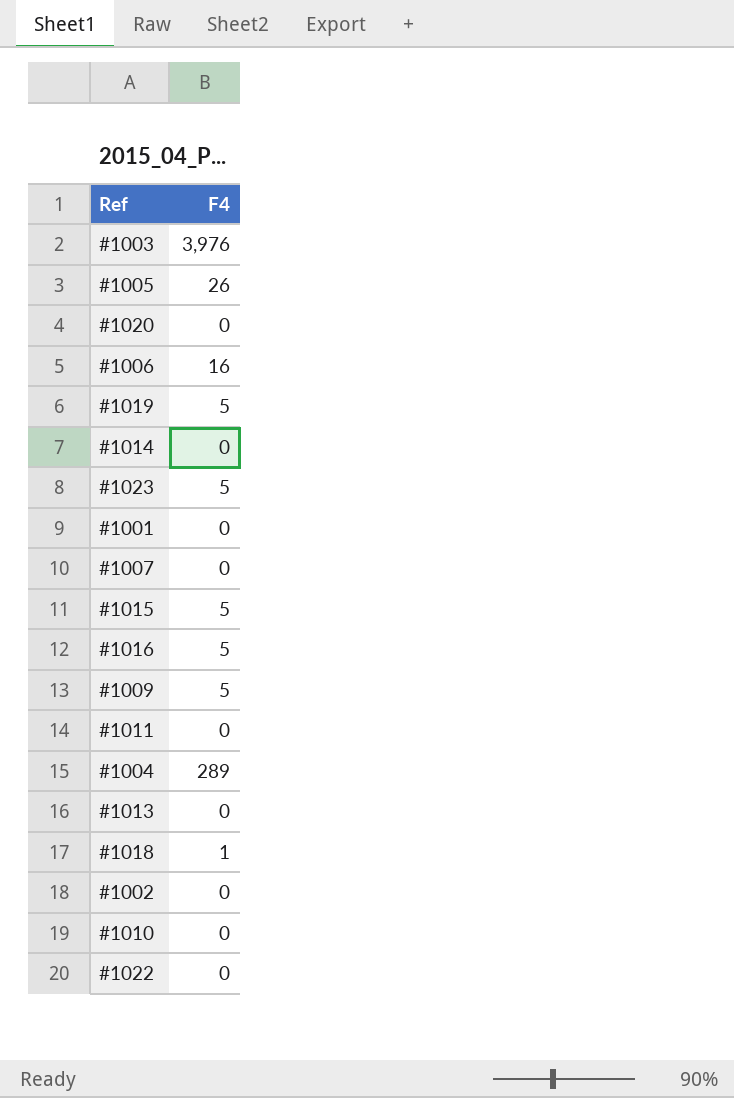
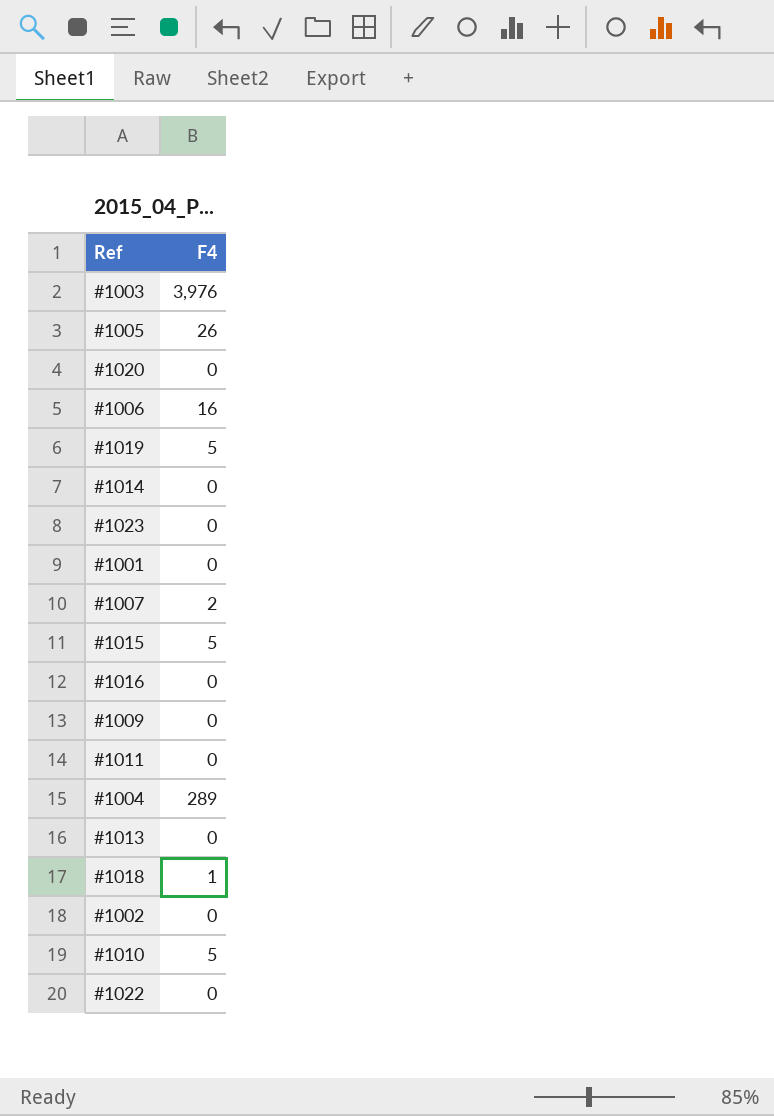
#1023 | F4: 5 -> 0
#1007 | F4: 0 -> 2
#1016 | F4: 5 -> 0
#1009 | F4: 5 -> 0
#1010 | F4: 0 -> 5

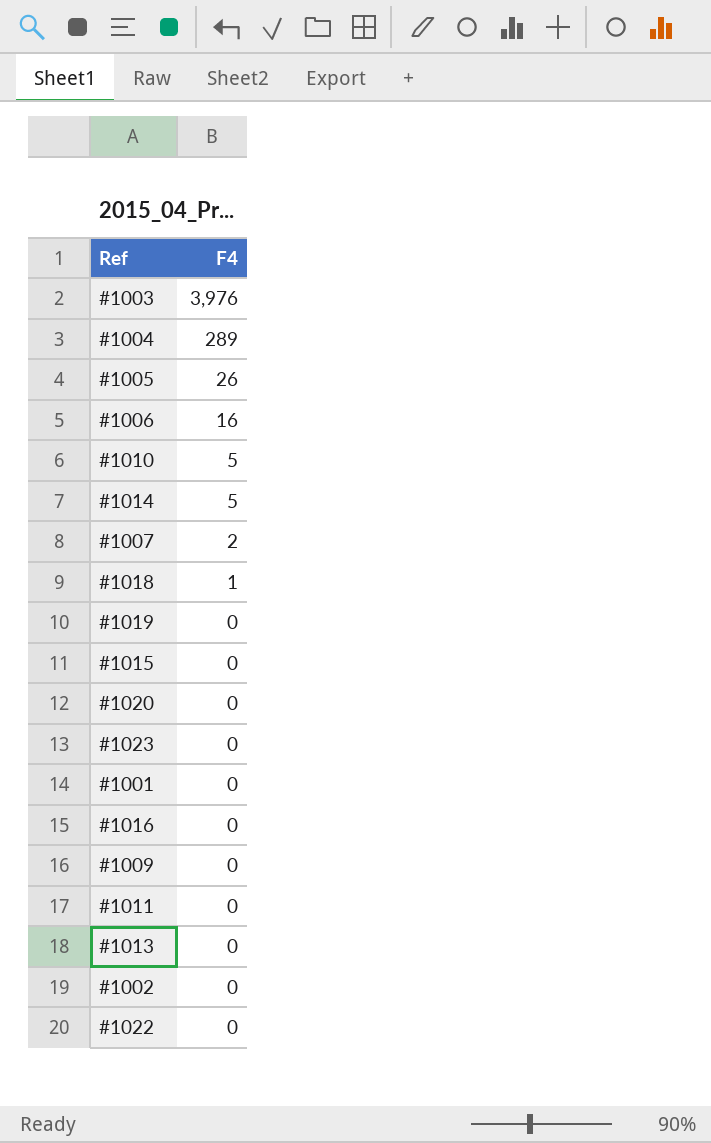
row order: none -> F4 descending
#1014 | F4: 0 -> 5
#1019 | F4: 5 -> 0
#1015 | F4: 5 -> 0

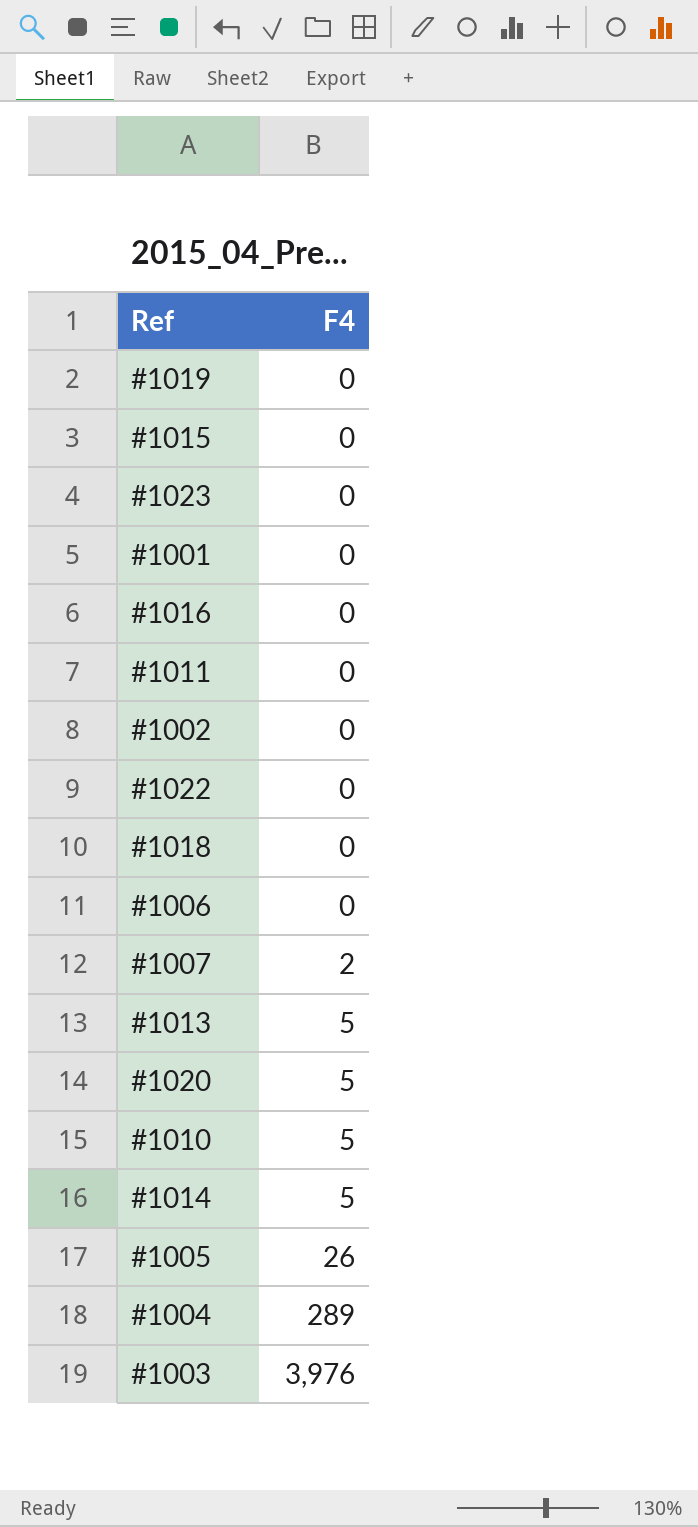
row order: F4 descending -> F4 ascending
row #1009: 0 -> none
#1018 | F4: 1 -> 0
#1006 | F4: 16 -> 0
#1013 | F4: 0 -> 5
#1020 | F4: 0 -> 5

